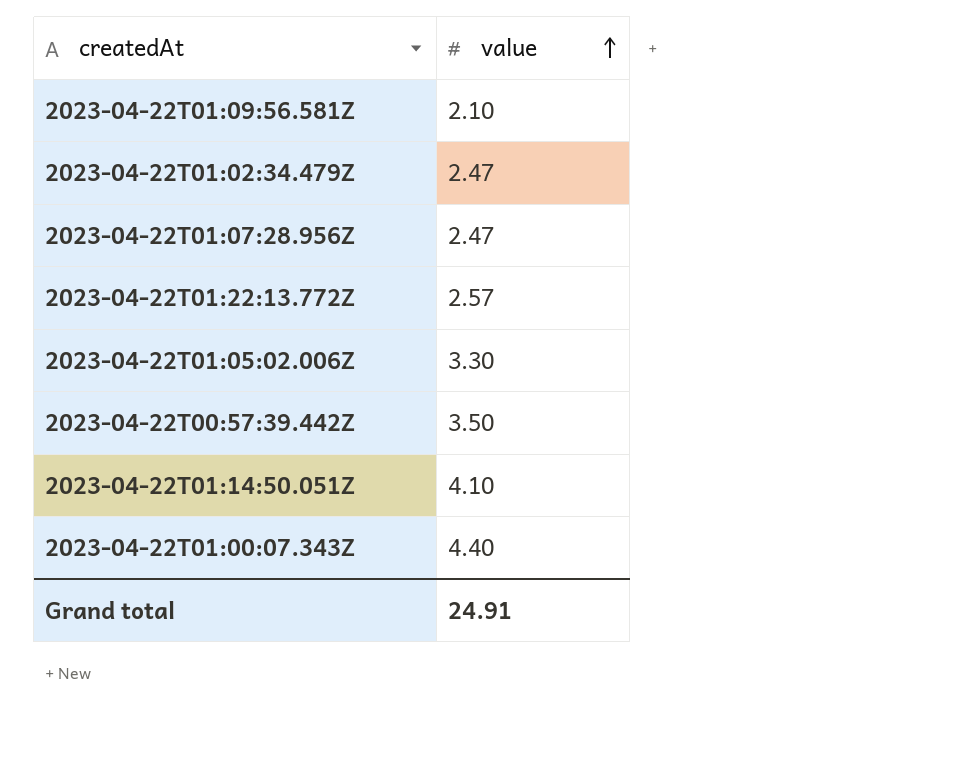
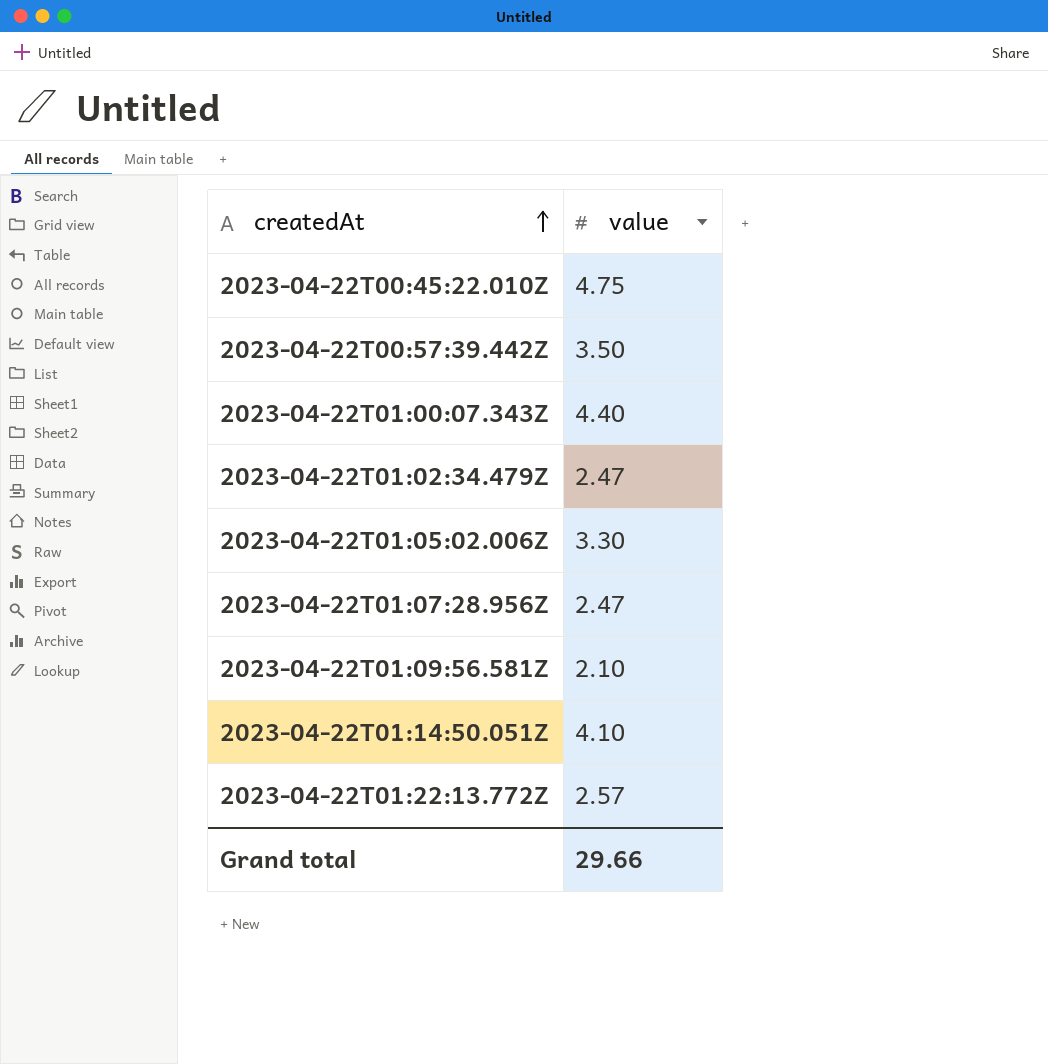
row order: value ascending -> createdAt ascending
row 2023-04-22T00:45:22.010Z: none -> 4.75
Grand total | value: 24.91 -> 29.66

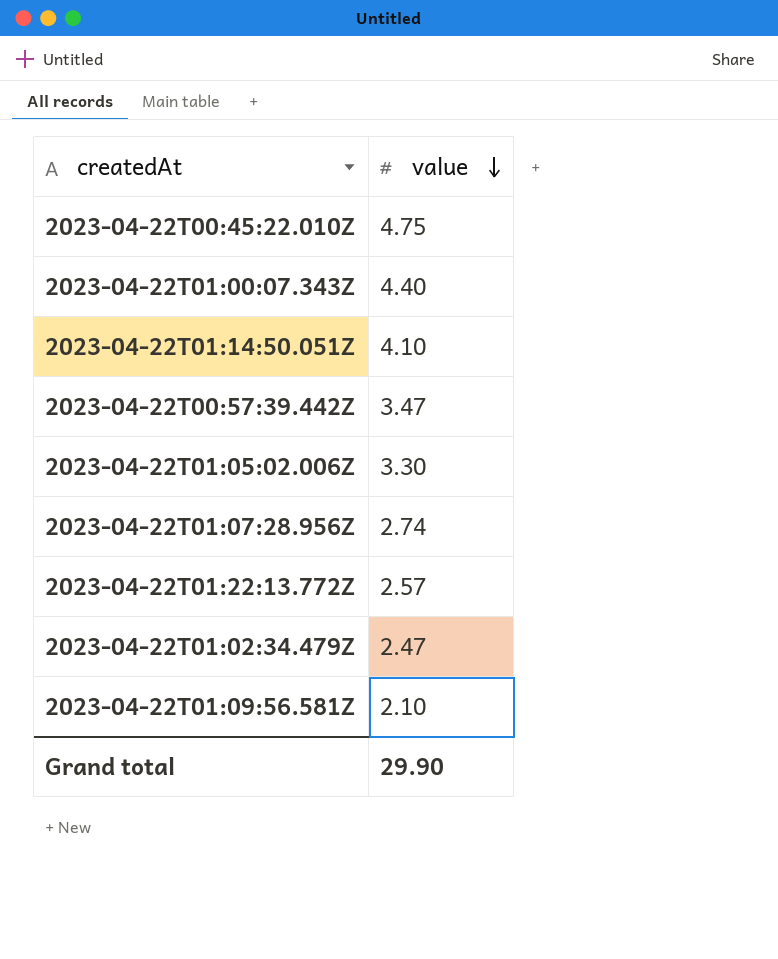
row order: createdAt ascending -> value descending
2023-04-22T00:57:39.442Z | value: 3.50 -> 3.47
2023-04-22T01:07:28.956Z | value: 2.47 -> 2.74
Grand total | value: 29.66 -> 29.90

